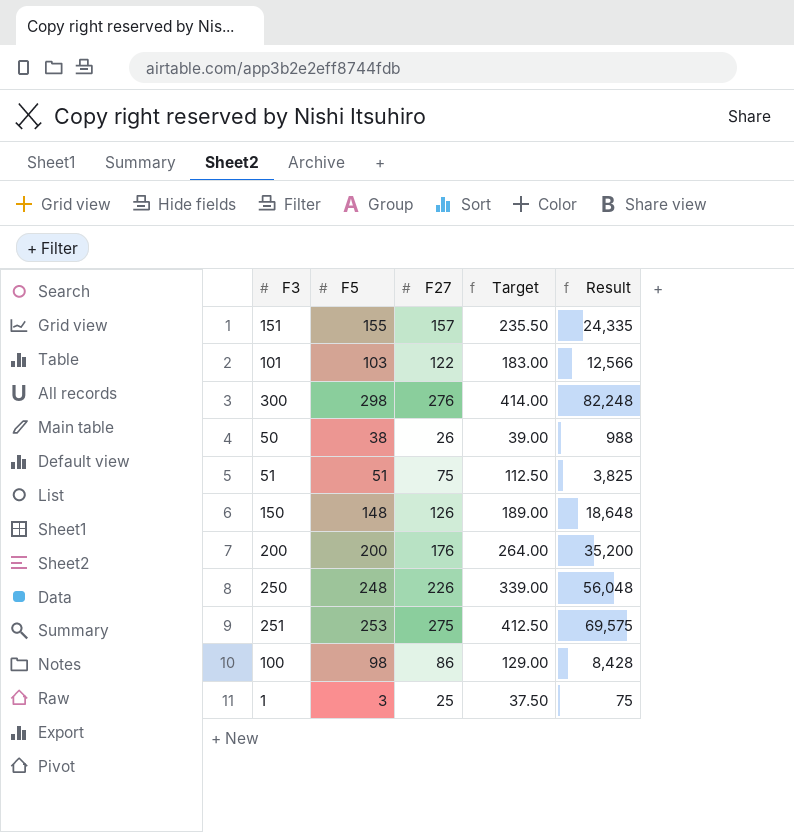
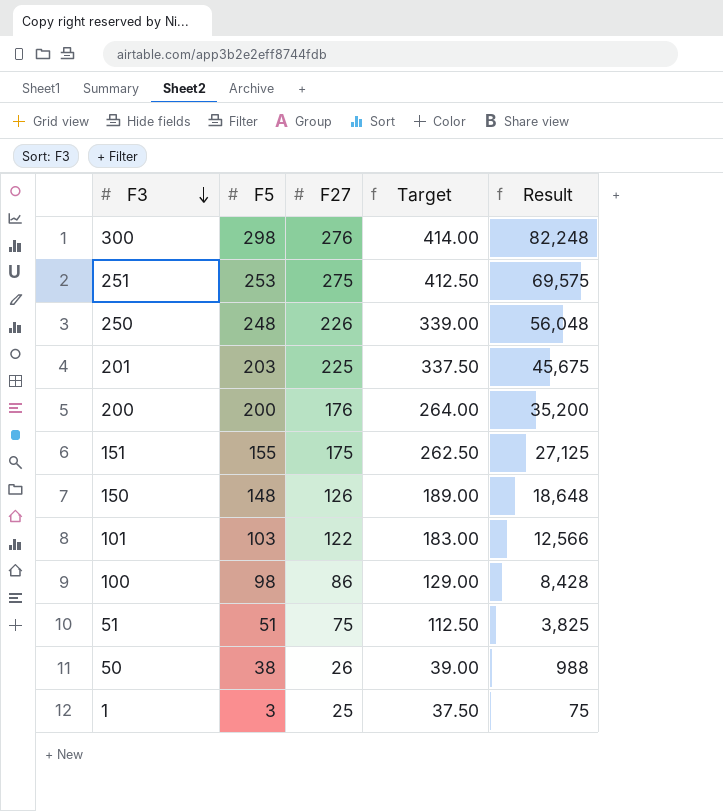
row order: none -> F3 descending
row 201: none -> 203 | 225 | 337.50 | 45,675
151 | F27: 157 -> 175
151 | Target: 235.50 -> 262.50
151 | Result: 24,335 -> 27,125

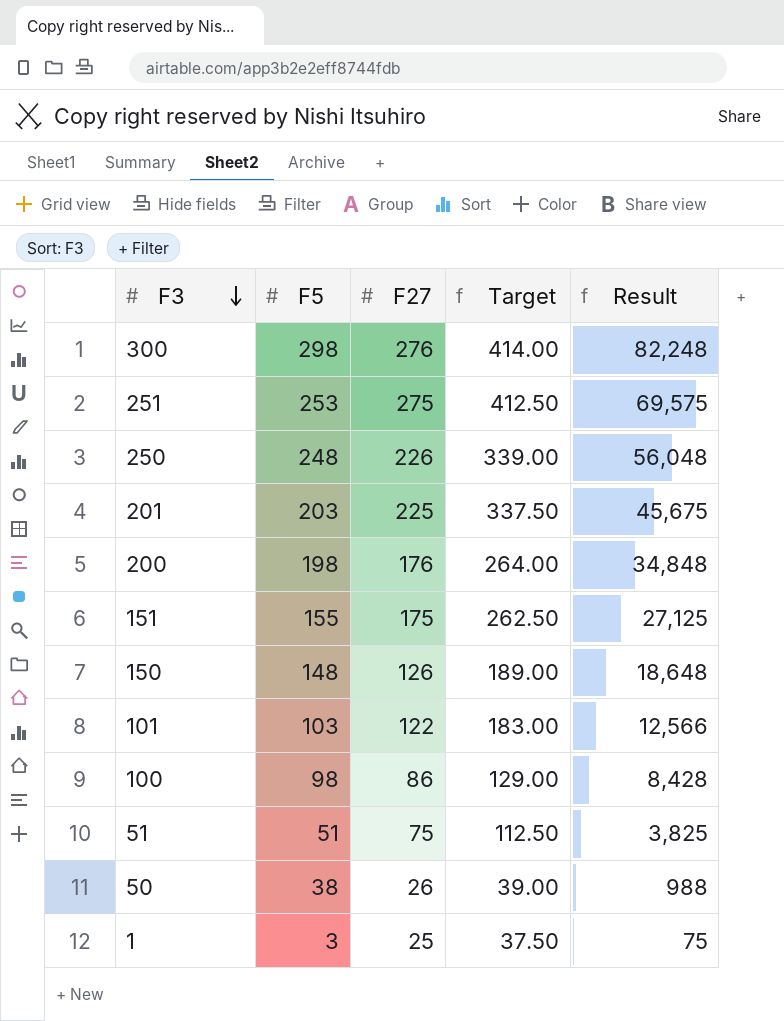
200 | F5: 200 -> 198
200 | Result: 35,200 -> 34,848

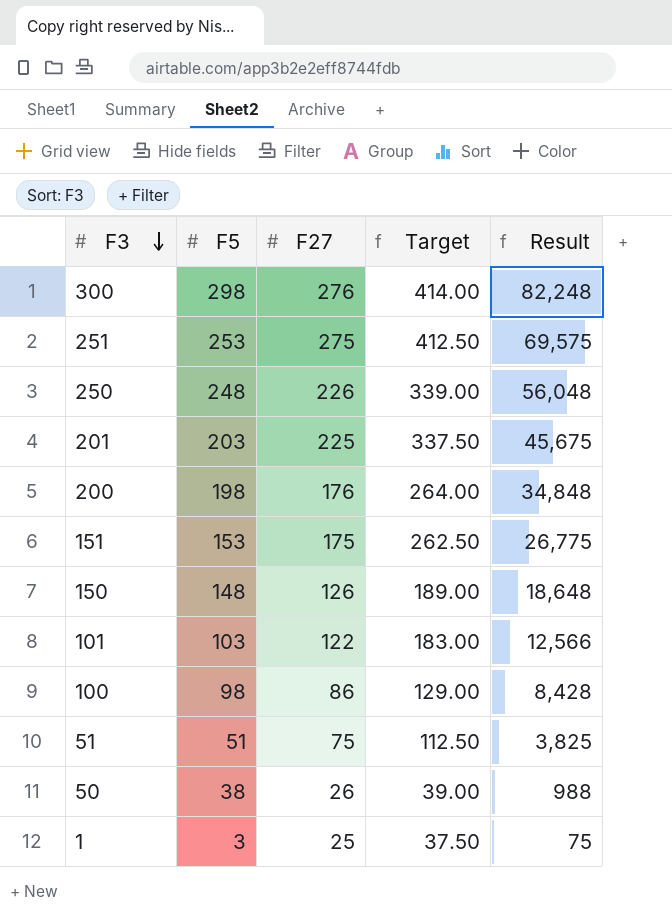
151 | F5: 155 -> 153
151 | Result: 27,125 -> 26,775

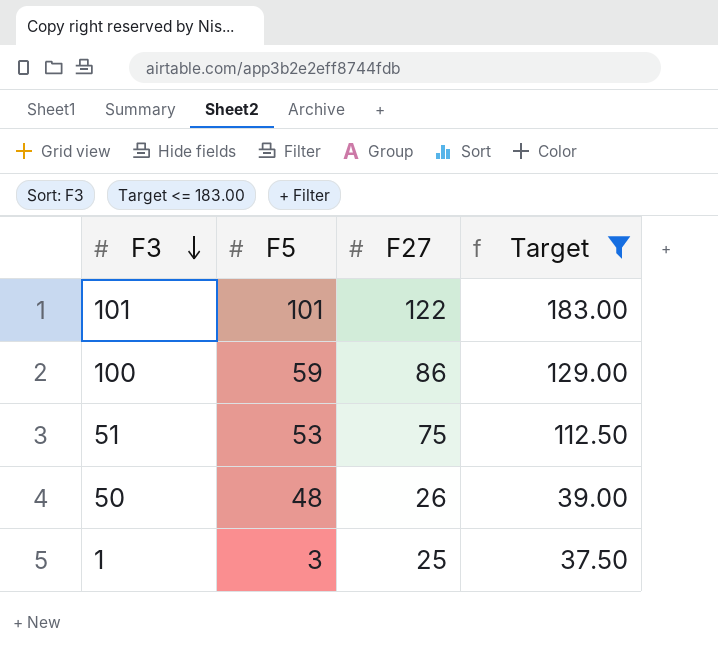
filter: none -> Target <= 183.00
column Result | formula: [F5] * [F27] -> none
101 | F5: 103 -> 101
100 | F5: 98 -> 59
51 | F5: 51 -> 53
50 | F5: 38 -> 48

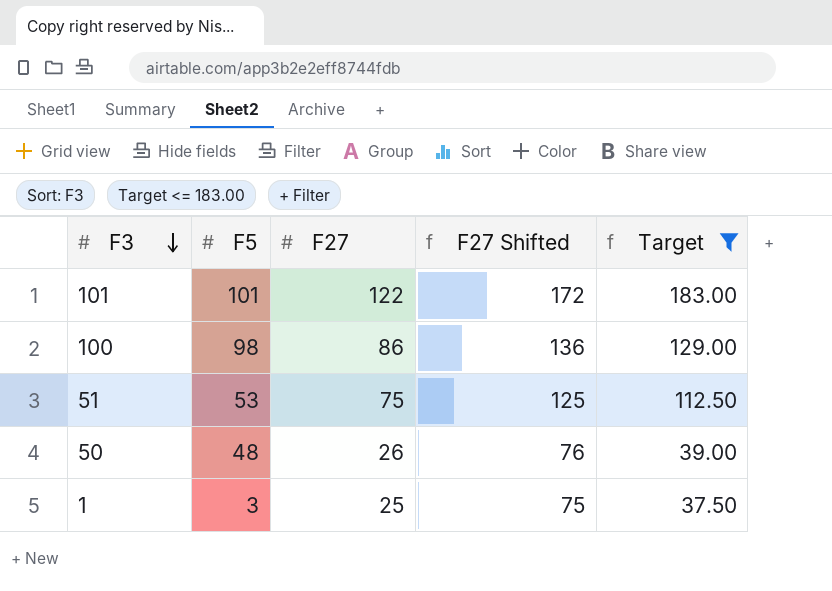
column F27 Shifted | formula: none -> [F27] + 50
100 | F5: 59 -> 98

